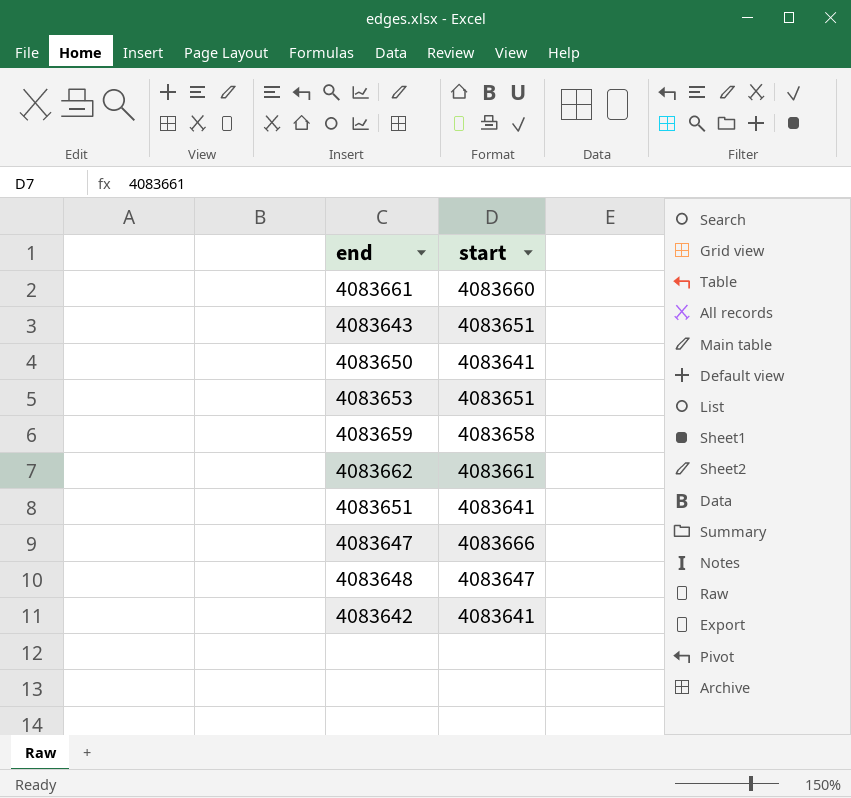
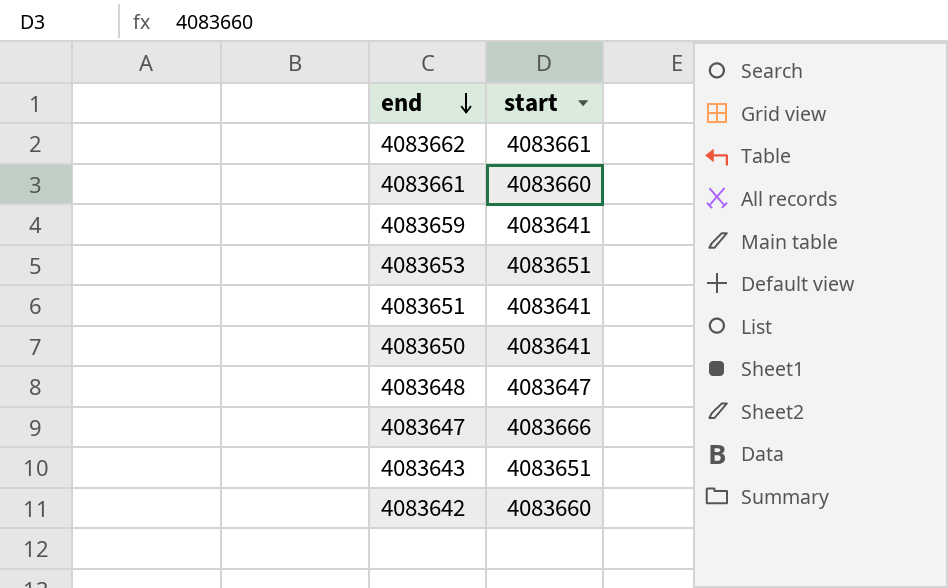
row order: none -> end descending
4083659 | start: 4083658 -> 4083641
4083642 | start: 4083641 -> 4083660

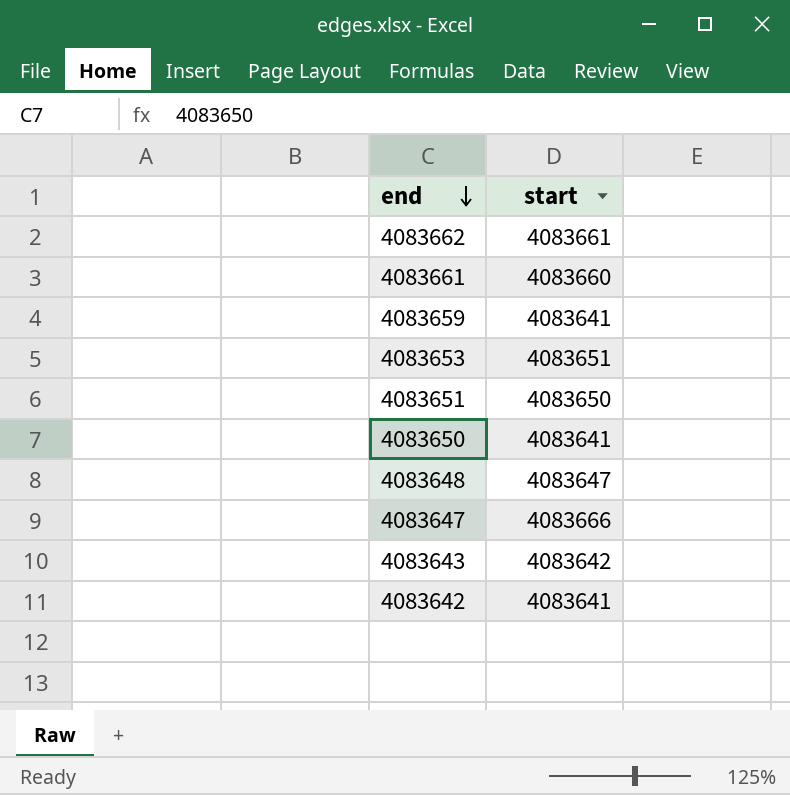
4083651 | start: 4083641 -> 4083650
4083643 | start: 4083651 -> 4083642
4083642 | start: 4083660 -> 4083641

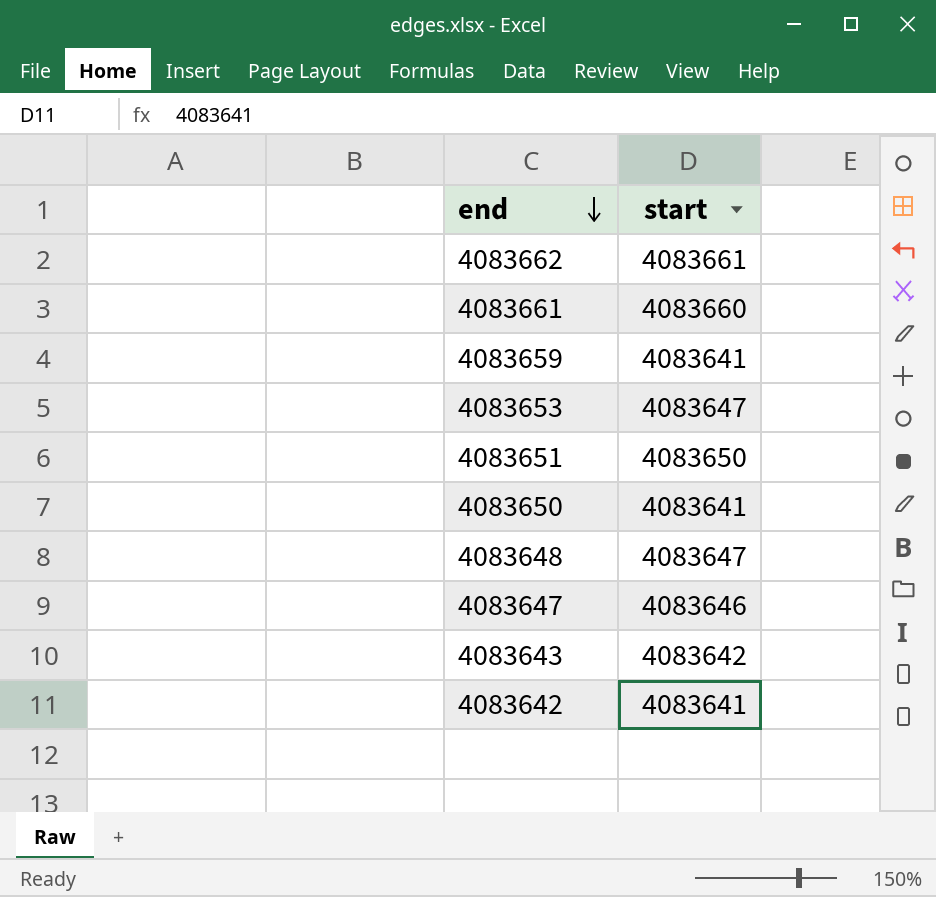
4083653 | start: 4083651 -> 4083647
4083647 | start: 4083666 -> 4083646

